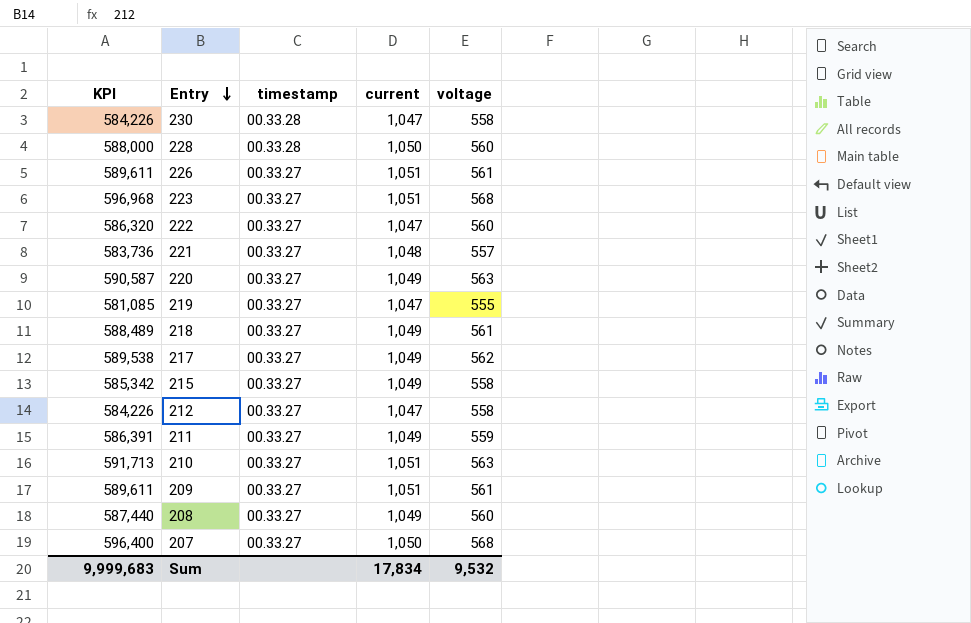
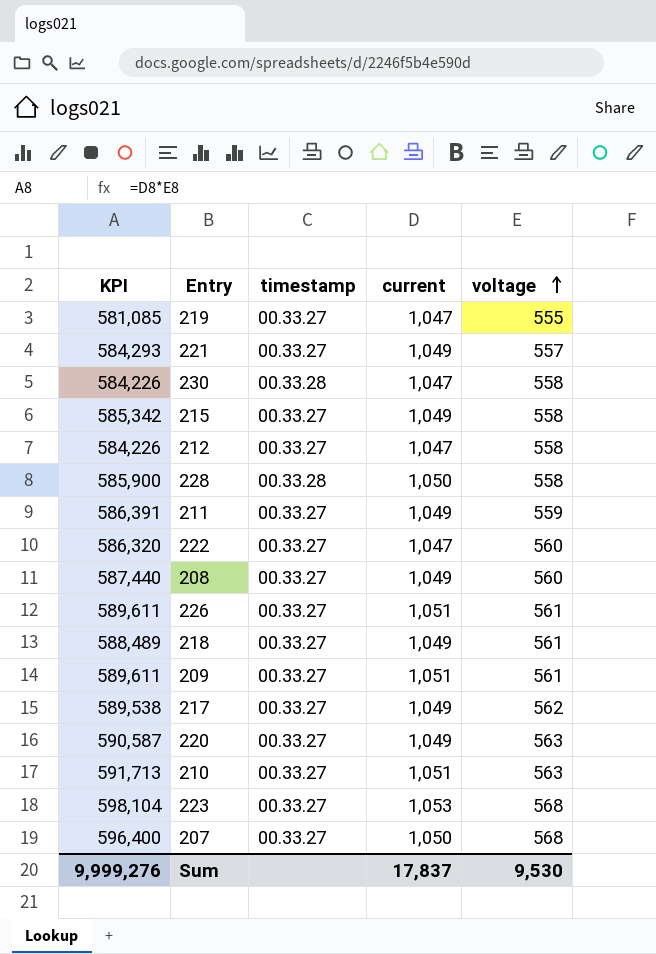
row order: Entry descending -> voltage ascending
221 | KPI: 583,736 -> 584,293
221 | current: 1,048 -> 1,049
228 | KPI: 588,000 -> 585,900
228 | voltage: 560 -> 558
223 | KPI: 596,968 -> 598,104
223 | current: 1,051 -> 1,053
Sum | KPI: 9,999,683 -> 9,999,276
Sum | current: 17,834 -> 17,837
Sum | voltage: 9,532 -> 9,530

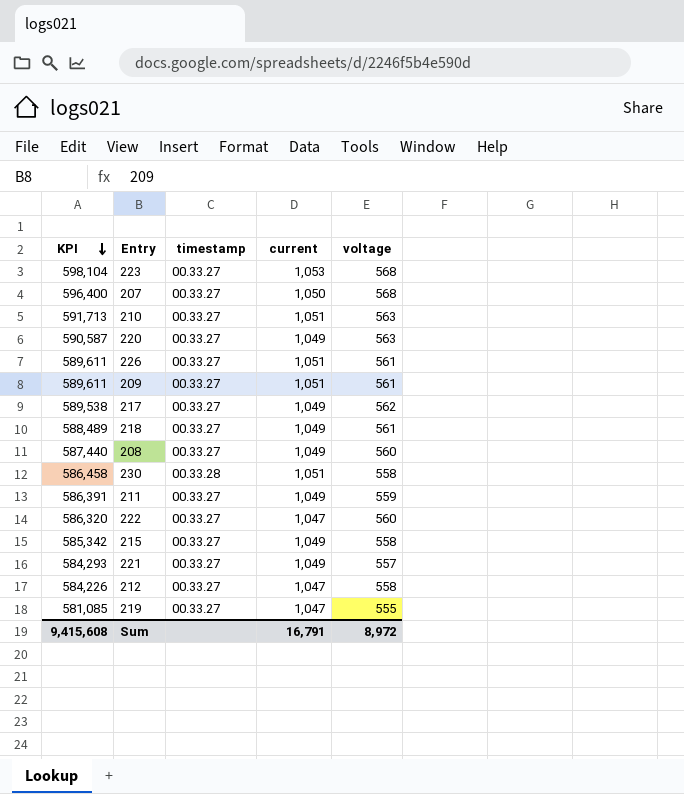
row order: voltage ascending -> KPI descending
row 228: 585,900 | 00.33.28 | 1,050 | 558 -> none
230 | KPI: 584,226 -> 586,458
230 | current: 1,047 -> 1,051
Sum | KPI: 9,999,276 -> 9,415,608
Sum | current: 17,837 -> 16,791
Sum | voltage: 9,530 -> 8,972

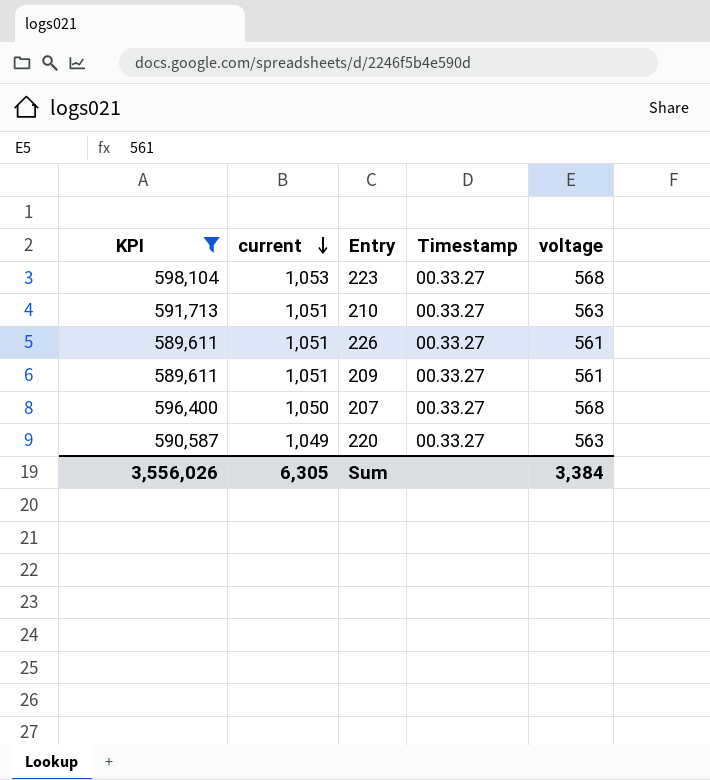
filter: none -> KPI >= 589,611
row order: KPI descending -> current descending
column current | position: 4 -> 2
column name: timestamp -> Timestamp
Sum | KPI: 9,415,608 -> 3,556,026
Sum | current: 16,791 -> 6,305
Sum | voltage: 8,972 -> 3,384

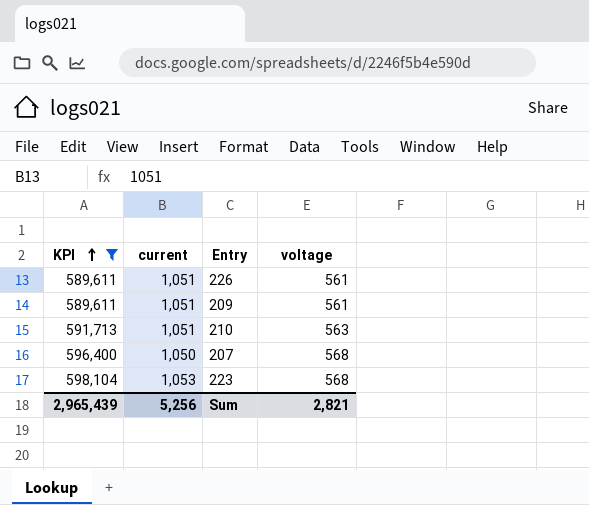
row order: current descending -> KPI ascending
column Timestamp | position: 4 -> none
row 220: 590,587 | 1,049 | 00.33.27 | 563 -> none
Sum | KPI: 3,556,026 -> 2,965,439
Sum | current: 6,305 -> 5,256
Sum | voltage: 3,384 -> 2,821

